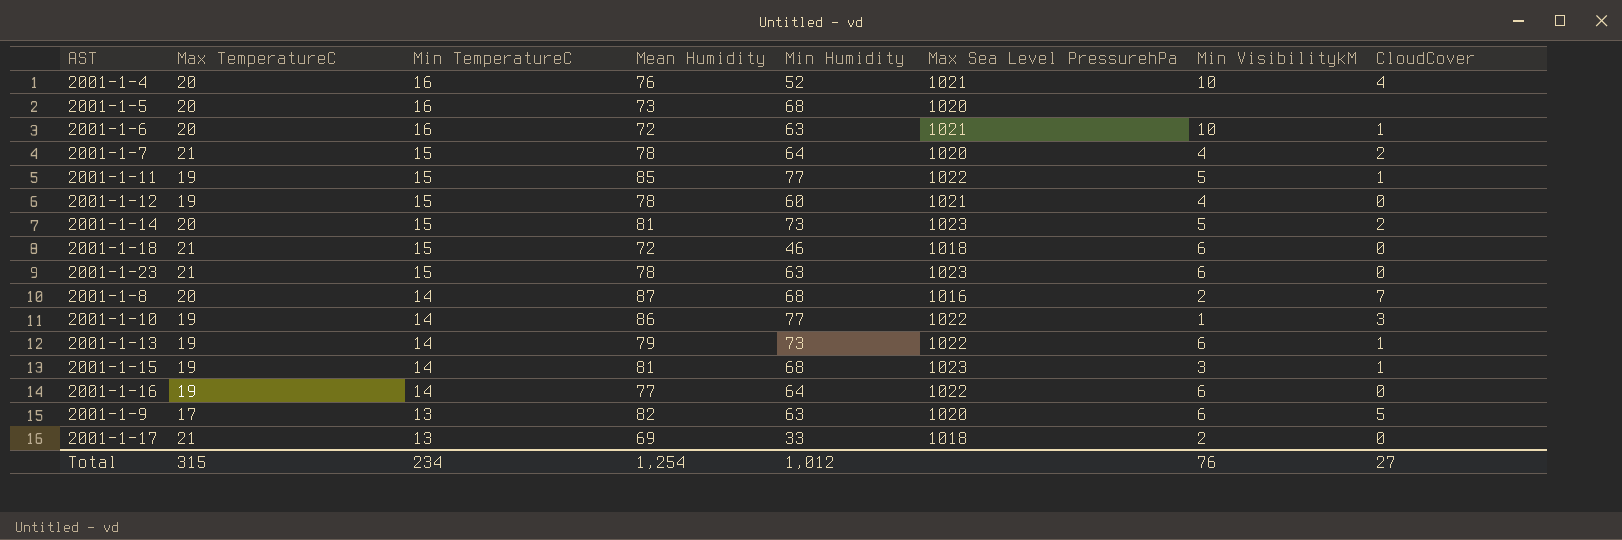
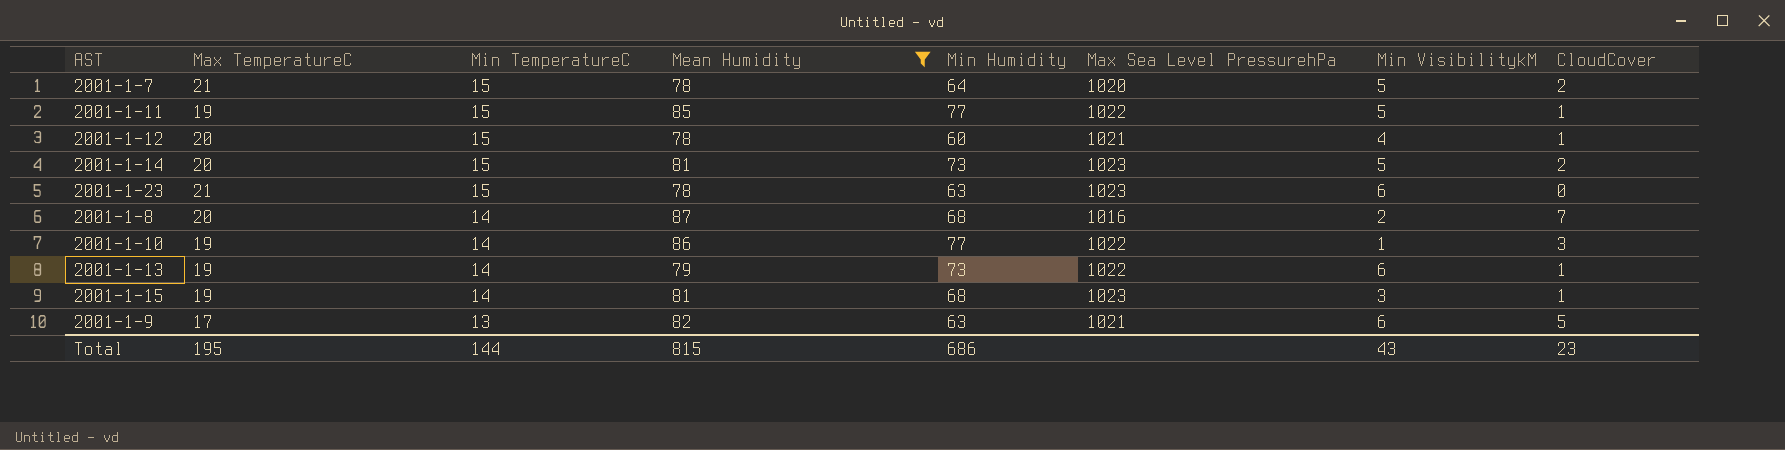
filter: none -> Mean Humidity >= 78
2001-1-7 | Min VisibilitykM: 4 -> 5
2001-1-12 | Max TemperatureC: 19 -> 20
2001-1-12 | CloudCover: 0 -> 1
2001-1-9 | Max Sea Level PressurehPa: 1020 -> 1021
Total | Max TemperatureC: 315 -> 195
Total | Min TemperatureC: 234 -> 144
Total | Mean Humidity: 1,254 -> 815
Total | Min Humidity: 1,012 -> 686
Total | Min VisibilitykM: 76 -> 43
Total | CloudCover: 27 -> 23

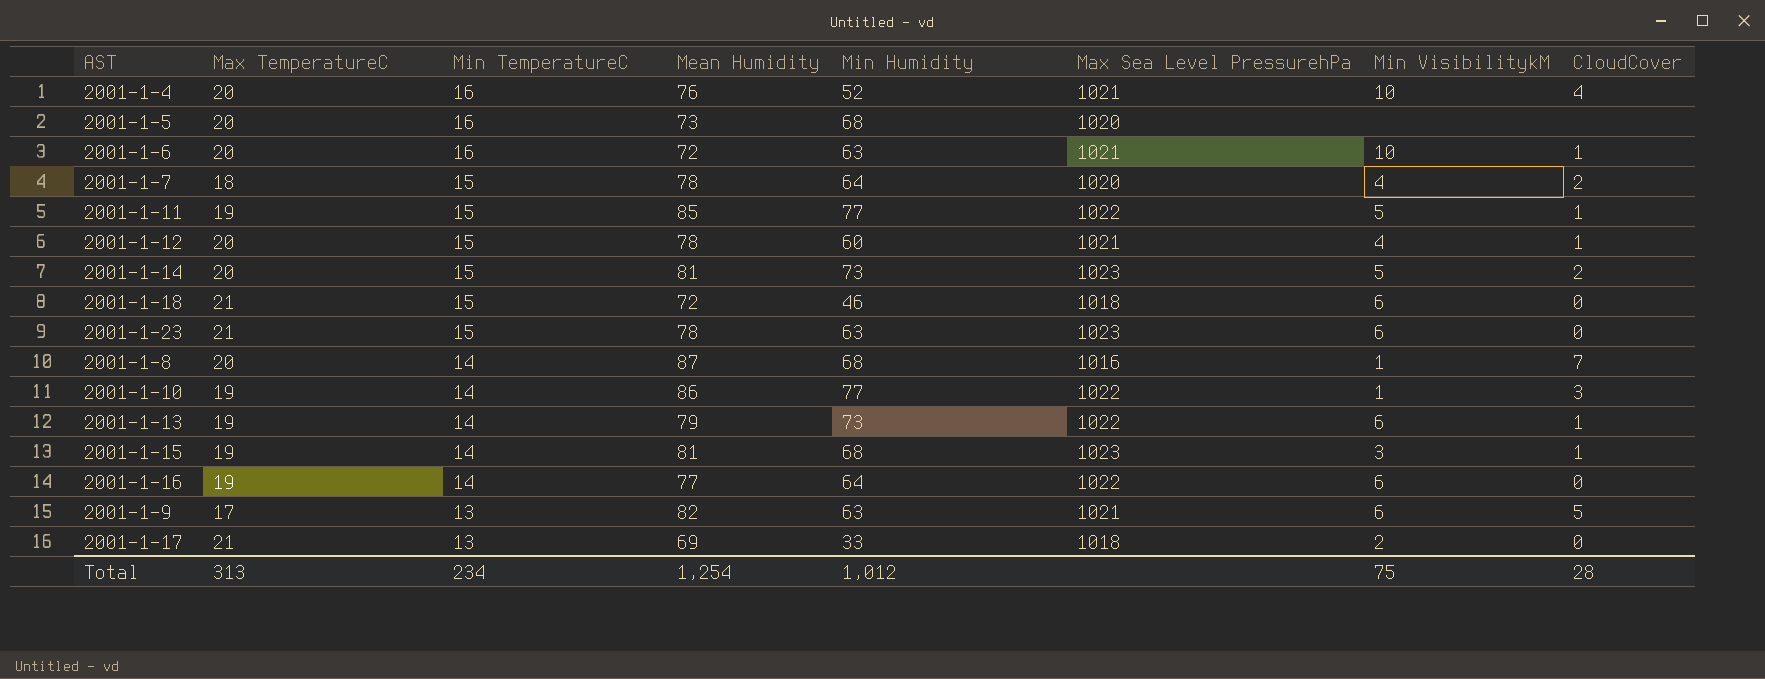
filter: Mean Humidity >= 78 -> none
2001-1-7 | Max TemperatureC: 21 -> 18
2001-1-7 | Min VisibilitykM: 5 -> 4
2001-1-8 | Min VisibilitykM: 2 -> 1
Total | Max TemperatureC: 195 -> 313
Total | Min TemperatureC: 144 -> 234
Total | Mean Humidity: 815 -> 1,254
Total | Min Humidity: 686 -> 1,012
Total | Min VisibilitykM: 43 -> 75
Total | CloudCover: 23 -> 28

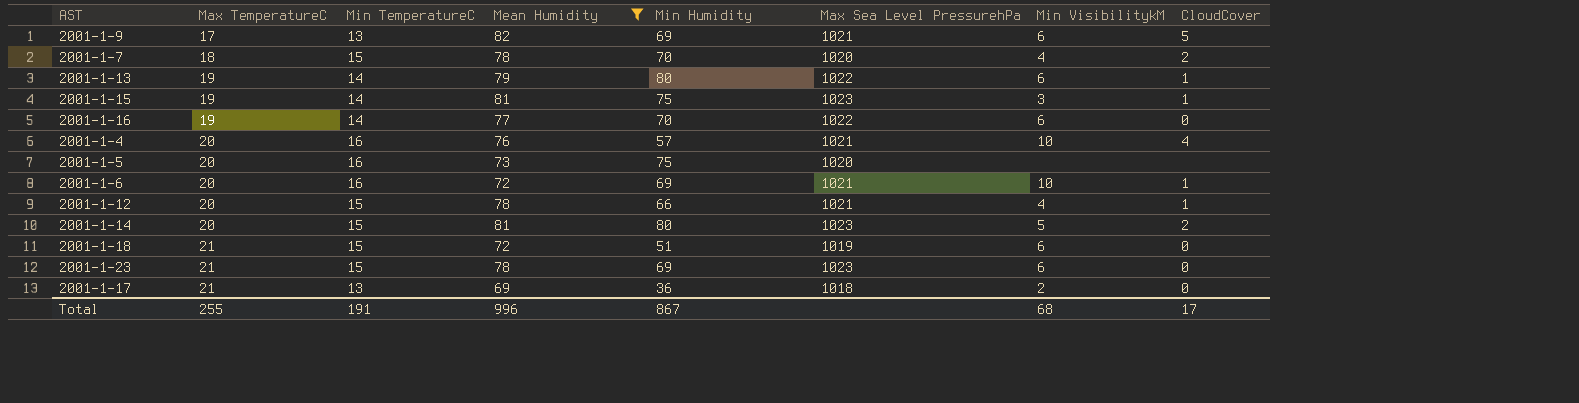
filter: none -> Mean Humidity <= 82
row order: Min TemperatureC descending -> Max TemperatureC ascending
2001-1-9 | Min Humidity: 63 -> 69
2001-1-7 | Min Humidity: 64 -> 70
2001-1-13 | Min Humidity: 73 -> 80
2001-1-15 | Min Humidity: 68 -> 75
2001-1-16 | Min Humidity: 64 -> 70
2001-1-4 | Min Humidity: 52 -> 57
2001-1-5 | Min Humidity: 68 -> 75
2001-1-6 | Min Humidity: 63 -> 69
2001-1-12 | Min Humidity: 60 -> 66
2001-1-14 | Min Humidity: 73 -> 80
2001-1-18 | Min Humidity: 46 -> 51
2001-1-18 | Max Sea Level PressurehPa: 1018 -> 1019
2001-1-23 | Min Humidity: 63 -> 69
2001-1-17 | Min Humidity: 33 -> 36
Total | Max TemperatureC: 313 -> 255
Total | Min TemperatureC: 234 -> 191
Total | Mean Humidity: 1,254 -> 996
Total | Min Humidity: 1,012 -> 867
Total | Min VisibilitykM: 75 -> 68
Total | CloudCover: 28 -> 17

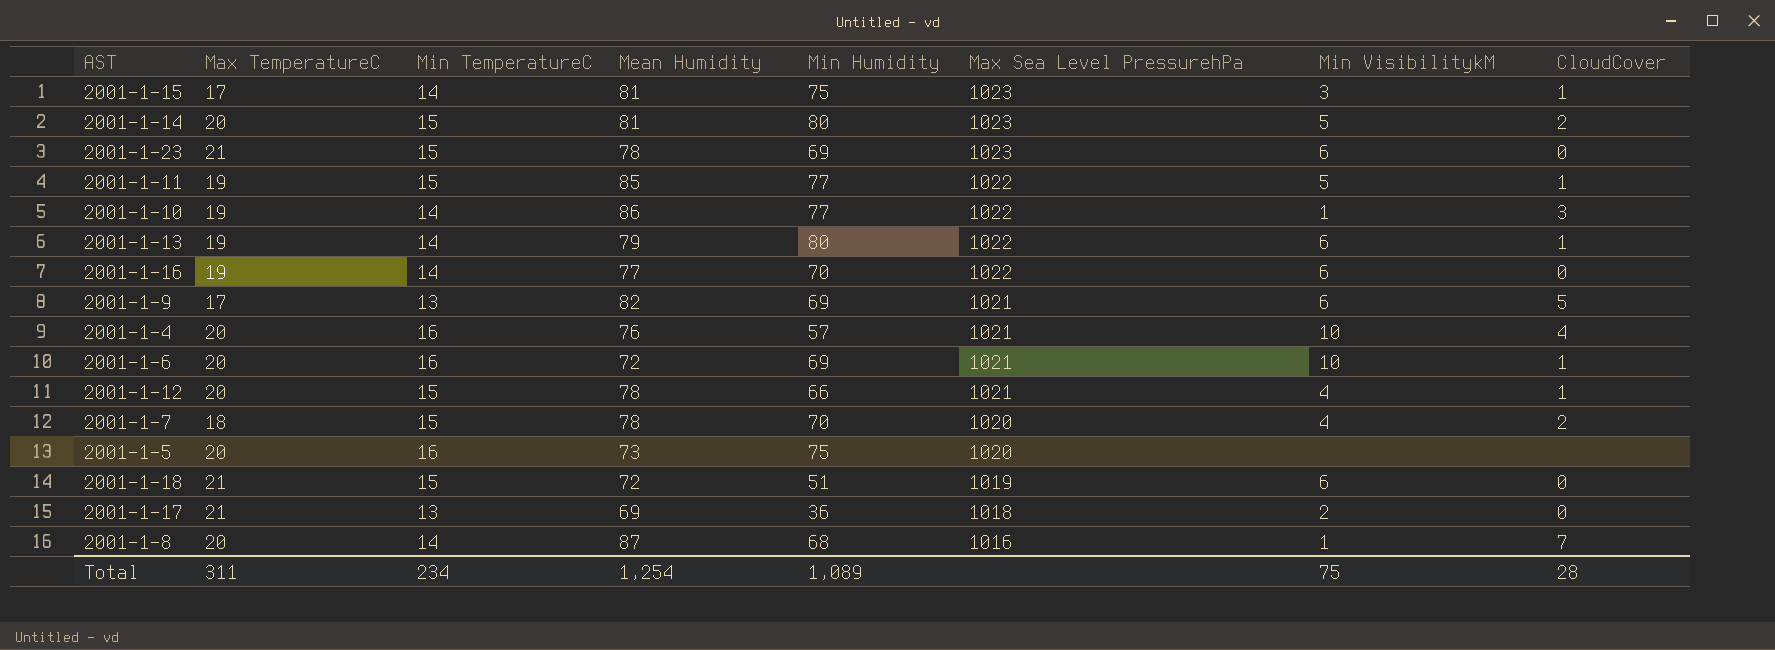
filter: Mean Humidity <= 82 -> none
row order: Max TemperatureC ascending -> Max Sea Level PressurehPa descending
2001-1-15 | Max TemperatureC: 19 -> 17
Total | Max TemperatureC: 255 -> 311
Total | Min TemperatureC: 191 -> 234
Total | Mean Humidity: 996 -> 1,254
Total | Min Humidity: 867 -> 1,089
Total | Min VisibilitykM: 68 -> 75
Total | CloudCover: 17 -> 28

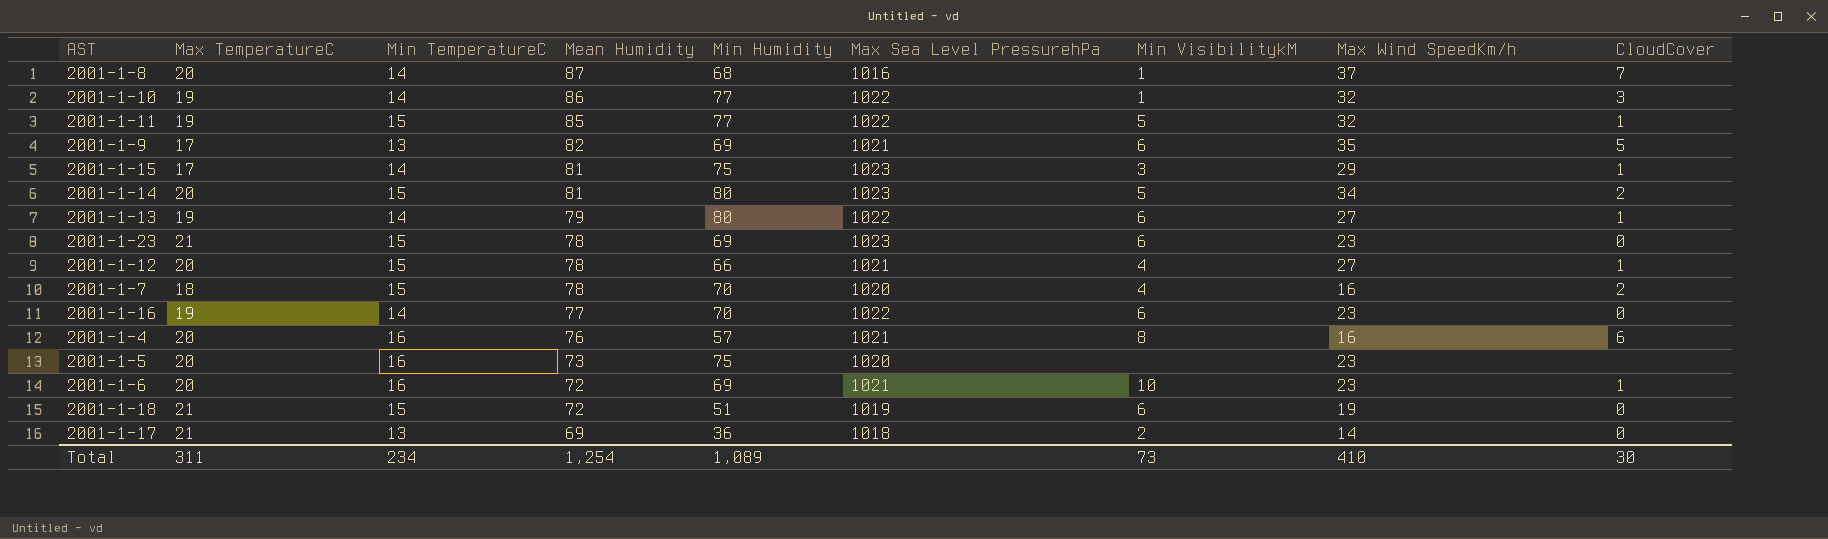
row order: Max Sea Level PressurehPa descending -> Mean Humidity descending
column Max Wind SpeedKm/h | position: none -> 8
2001-1-4 | Min VisibilitykM: 10 -> 8
2001-1-4 | CloudCover: 4 -> 6
Total | Min VisibilitykM: 75 -> 73
Total | CloudCover: 28 -> 30

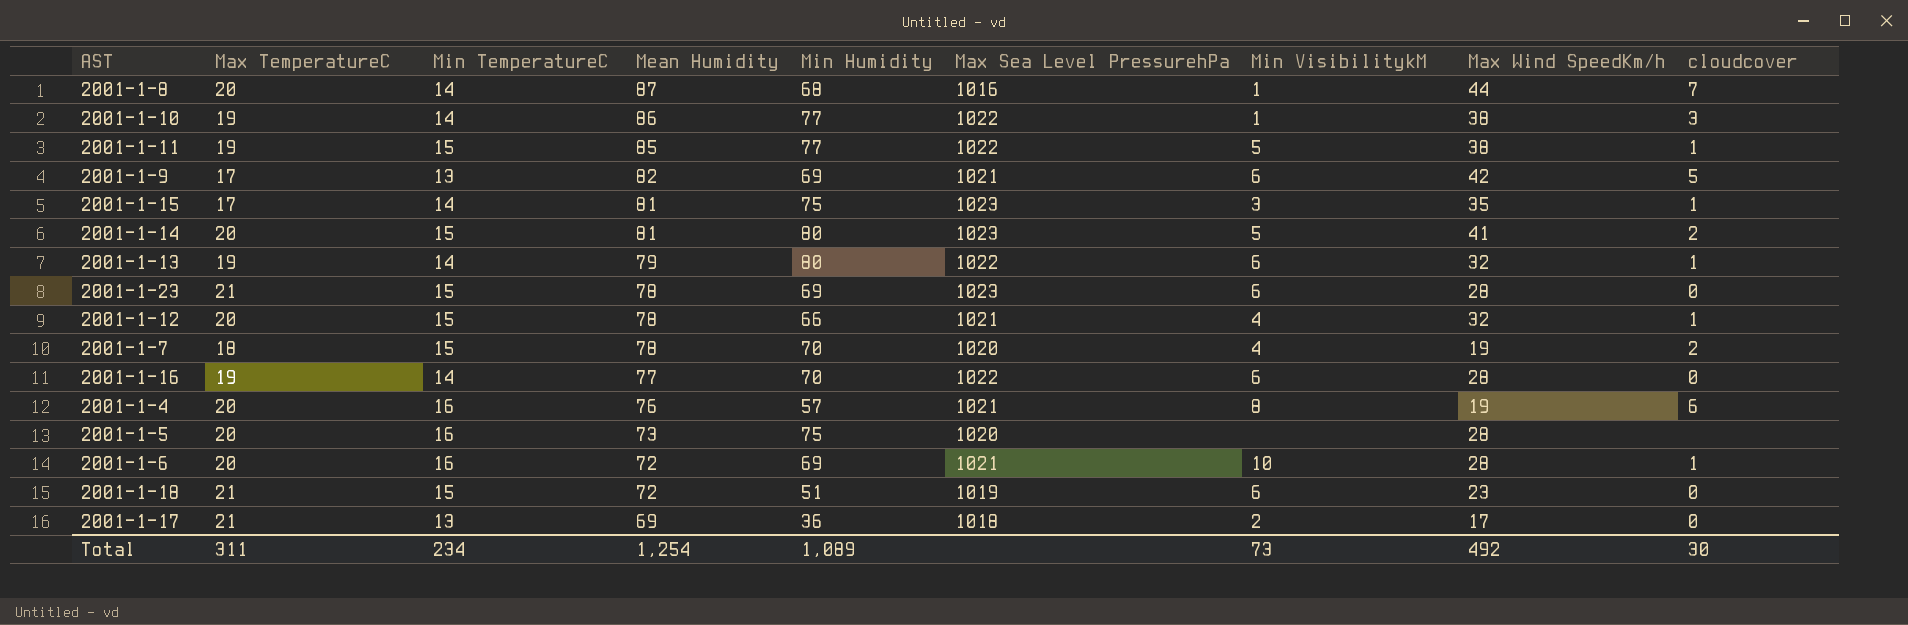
column name: CloudCover -> cloudcover
2001-1-8 | Max Wind SpeedKm/h: 37 -> 44
2001-1-10 | Max Wind SpeedKm/h: 32 -> 38
2001-1-11 | Max Wind SpeedKm/h: 32 -> 38
2001-1-9 | Max Wind SpeedKm/h: 35 -> 42
2001-1-15 | Max Wind SpeedKm/h: 29 -> 35
2001-1-14 | Max Wind SpeedKm/h: 34 -> 41
2001-1-13 | Max Wind SpeedKm/h: 27 -> 32
2001-1-23 | Max Wind SpeedKm/h: 23 -> 28
2001-1-12 | Max Wind SpeedKm/h: 27 -> 32
2001-1-7 | Max Wind SpeedKm/h: 16 -> 19
2001-1-16 | Max Wind SpeedKm/h: 23 -> 28
2001-1-4 | Max Wind SpeedKm/h: 16 -> 19
2001-1-5 | Max Wind SpeedKm/h: 23 -> 28
2001-1-6 | Max Wind SpeedKm/h: 23 -> 28
2001-1-18 | Max Wind SpeedKm/h: 19 -> 23
2001-1-17 | Max Wind SpeedKm/h: 14 -> 17
Total | Max Wind SpeedKm/h: 410 -> 492

